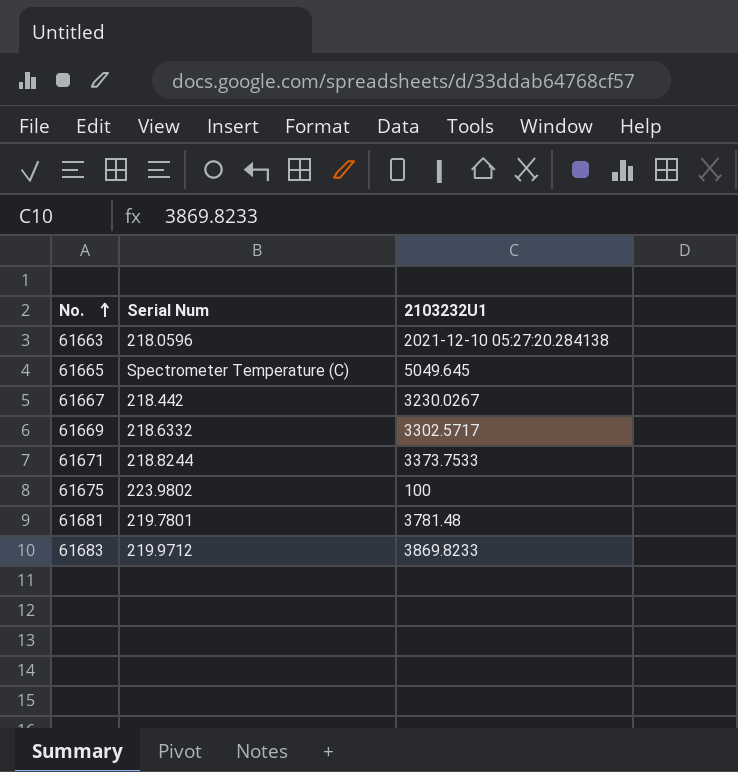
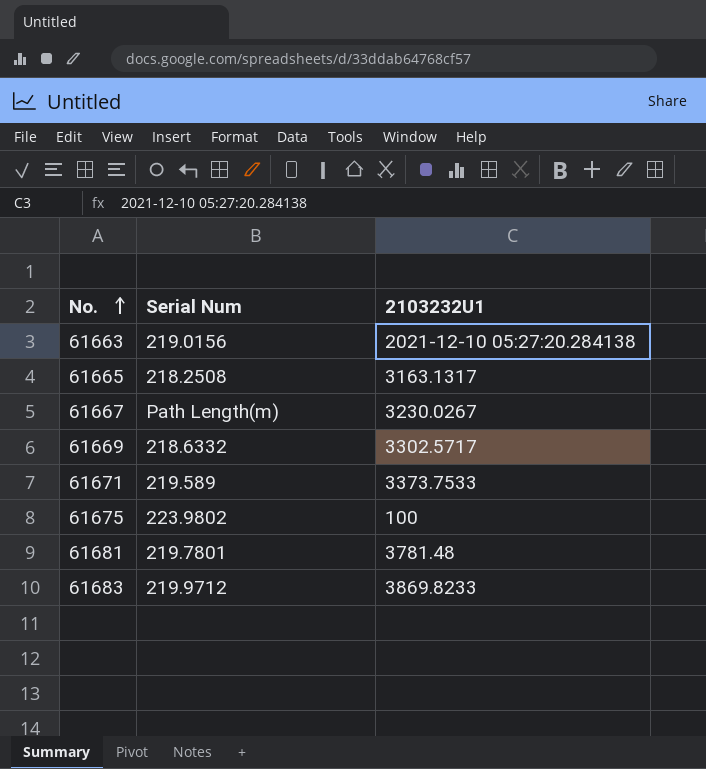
61663 | Serial Num: 218.0596 -> 219.0156
61665 | Serial Num: Spectrometer Temperature (C) -> 218.2508
61665 | 2103232U1: 5049.645 -> 3163.1317
61667 | Serial Num: 218.442 -> Path Length(m)
61671 | Serial Num: 218.8244 -> 219.589

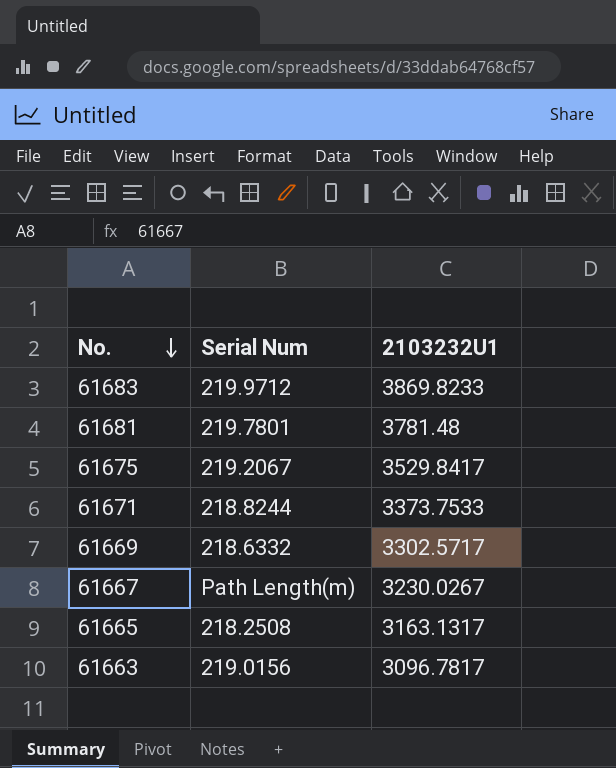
row order: No. ascending -> No. descending
61675 | Serial Num: 223.9802 -> 219.2067
61675 | 2103232U1: 100 -> 3529.8417
61671 | Serial Num: 219.589 -> 218.8244
61663 | 2103232U1: 2021-12-10 05:27:20.284138 -> 3096.7817

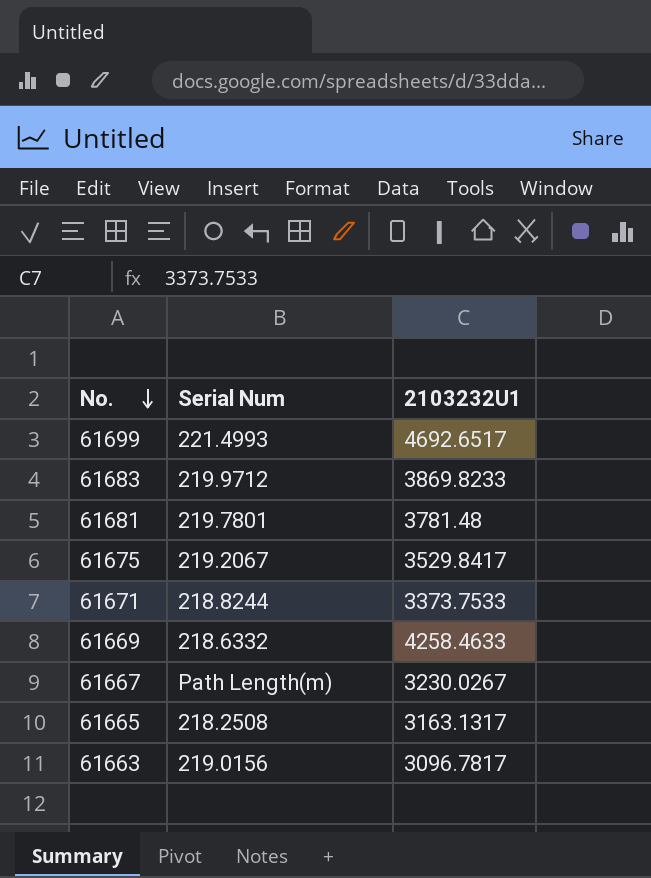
row 61699: none -> 221.4993 | 4692.6517
61669 | 2103232U1: 3302.5717 -> 4258.4633

